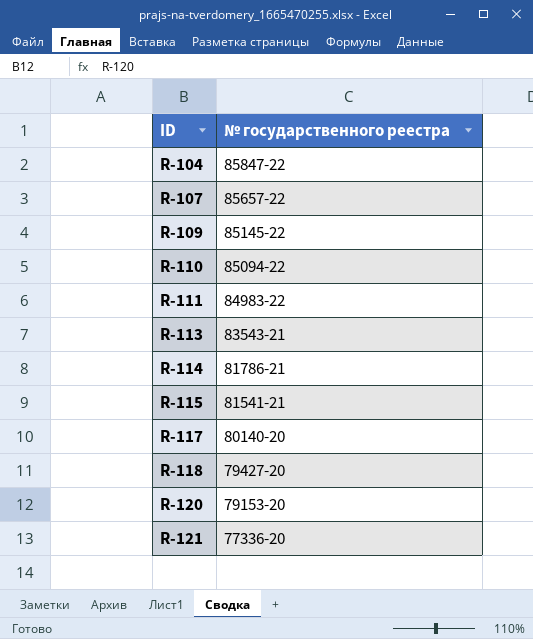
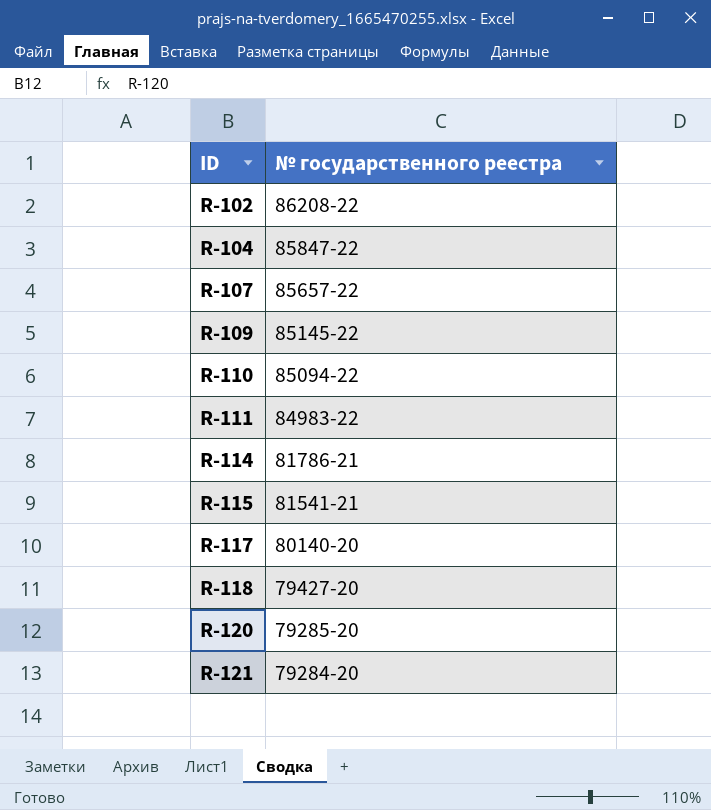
row R-113: 83543-21 -> none
row R-102: none -> 86208-22
R-120 | № государственного реестра: 79153-20 -> 79285-20
R-121 | № государственного реестра: 77336-20 -> 79284-20

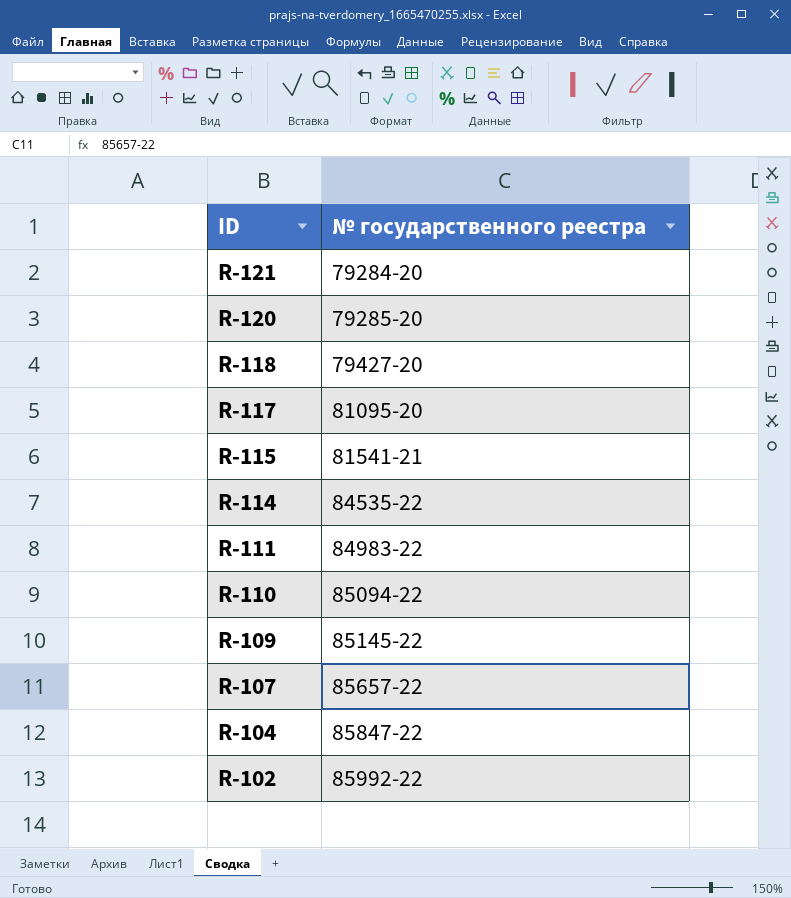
row order: ID ascending -> ID descending
R-117 | № государственного реестра: 80140-20 -> 81095-20
R-114 | № государственного реестра: 81786-21 -> 84535-22
R-102 | № государственного реестра: 86208-22 -> 85992-22

